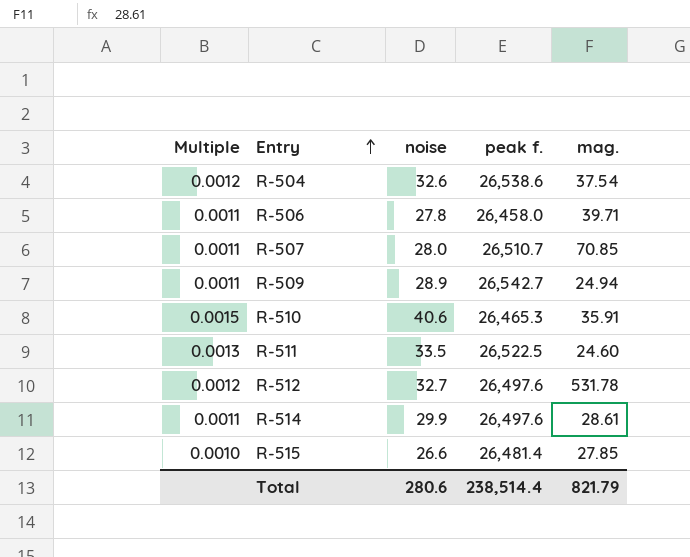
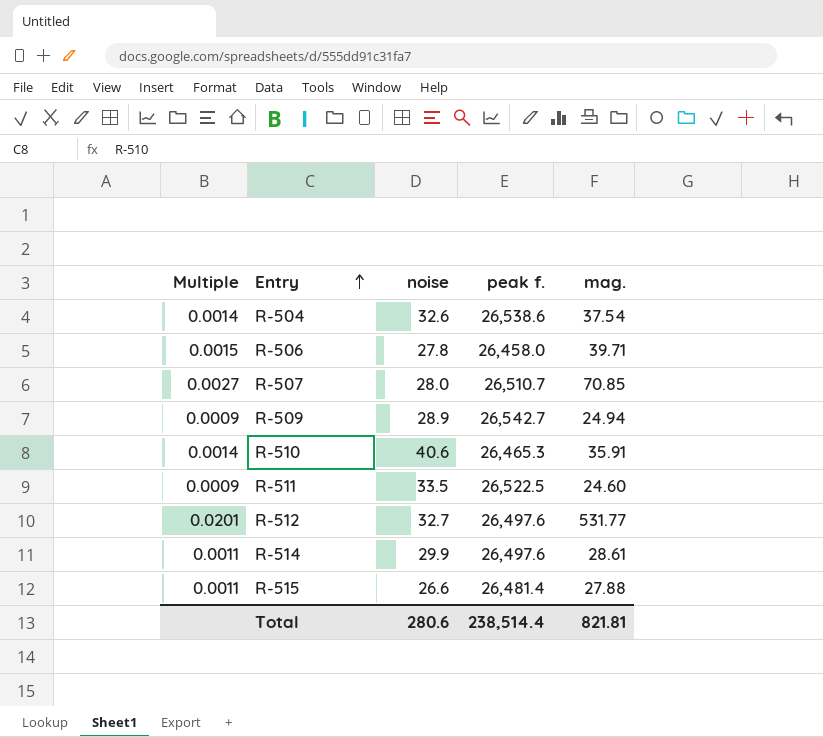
column Multiple | formula: [noise] / [peak f.] -> [mag.] / [peak f.]
R-512 | mag.: 531.78 -> 531.77
R-515 | mag.: 27.85 -> 27.88
Total | mag.: 821.79 -> 821.81

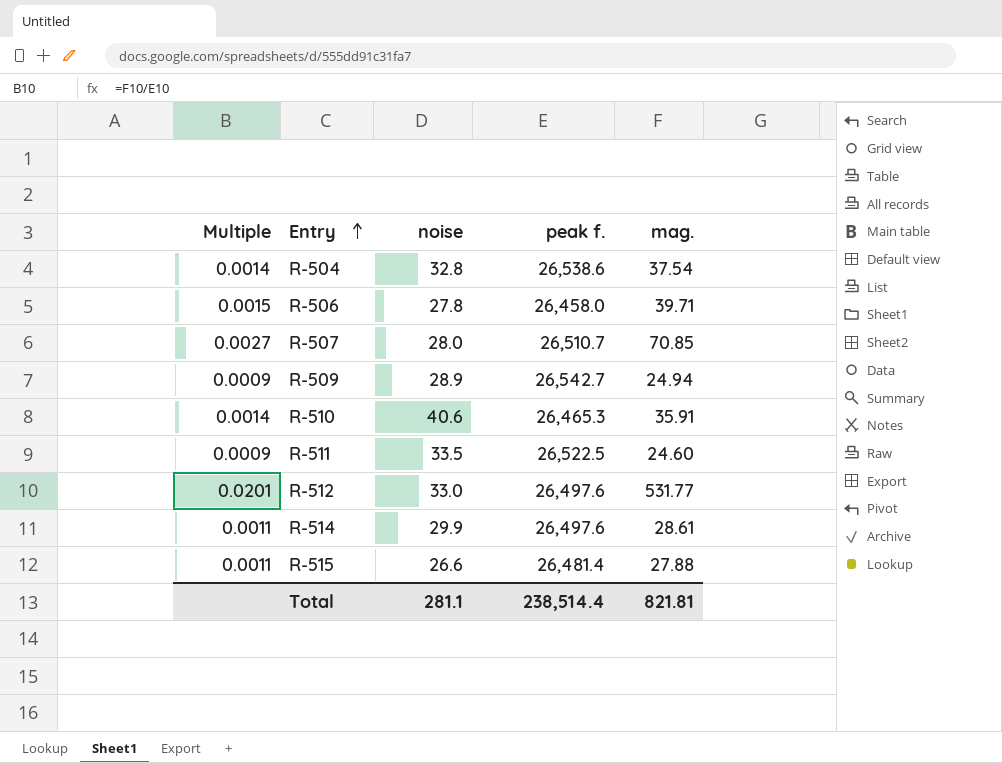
R-504 | noise: 32.6 -> 32.8
R-512 | noise: 32.7 -> 33.0
Total | noise: 280.6 -> 281.1

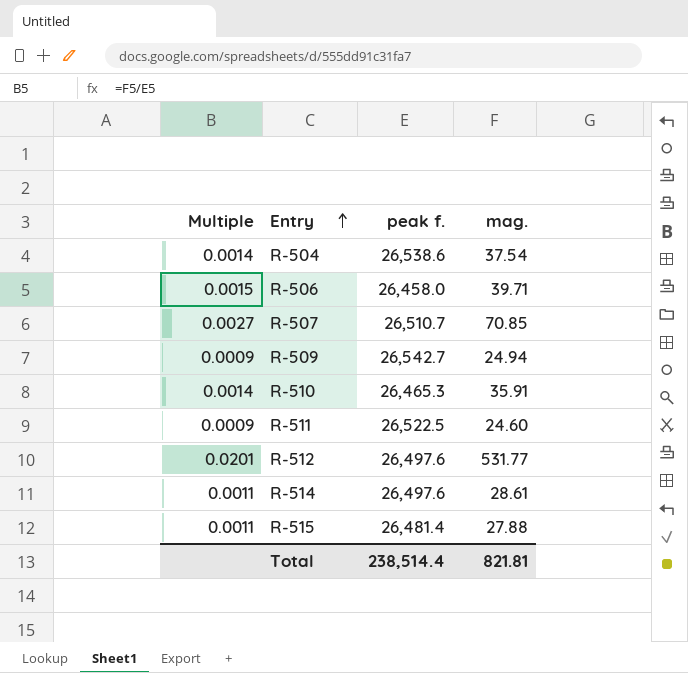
column noise | position: 3 -> none

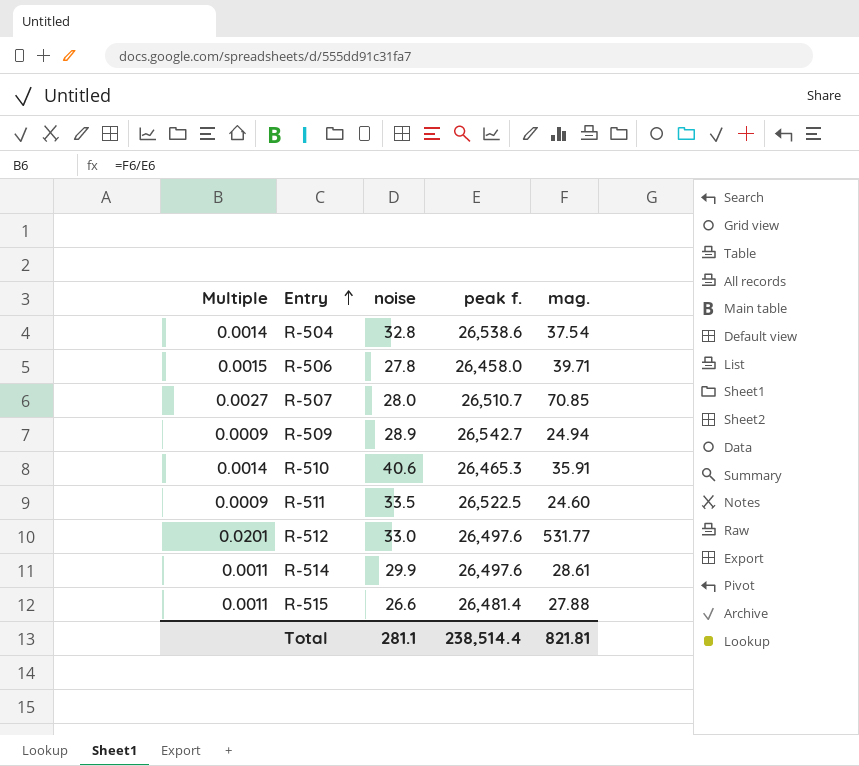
column noise | position: none -> 3

